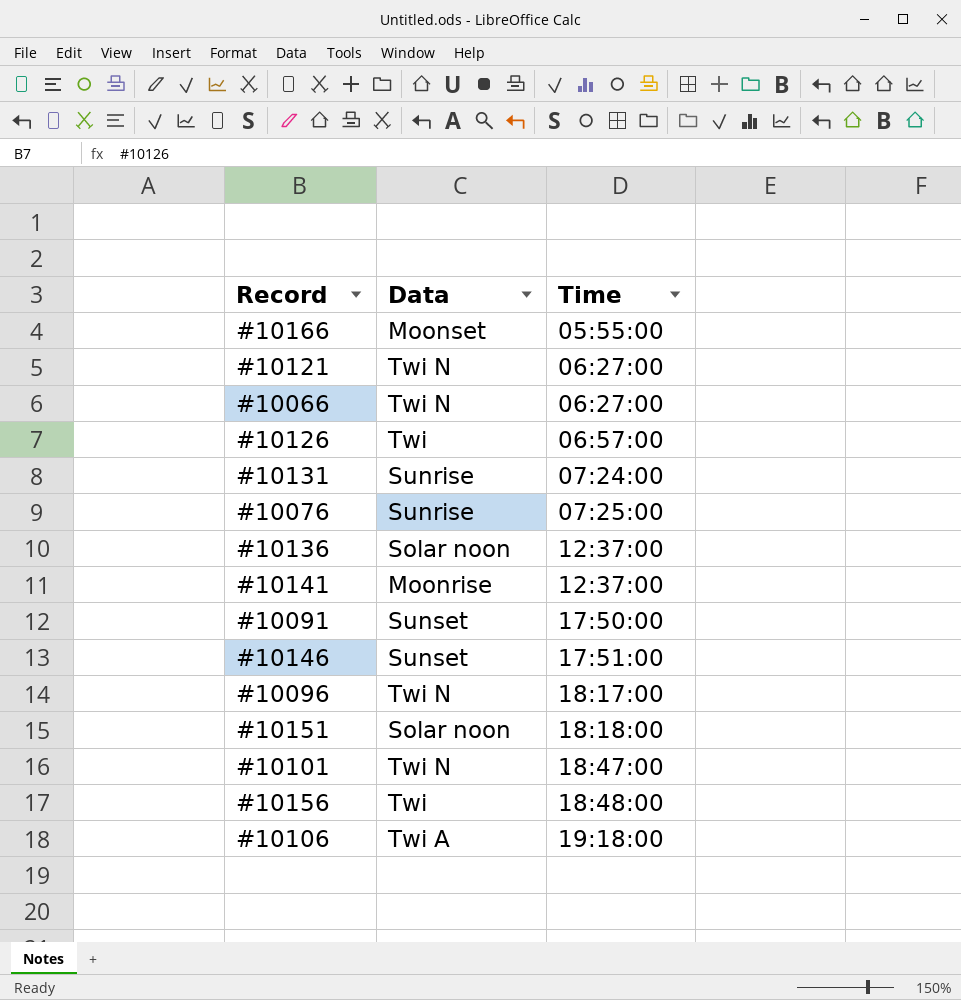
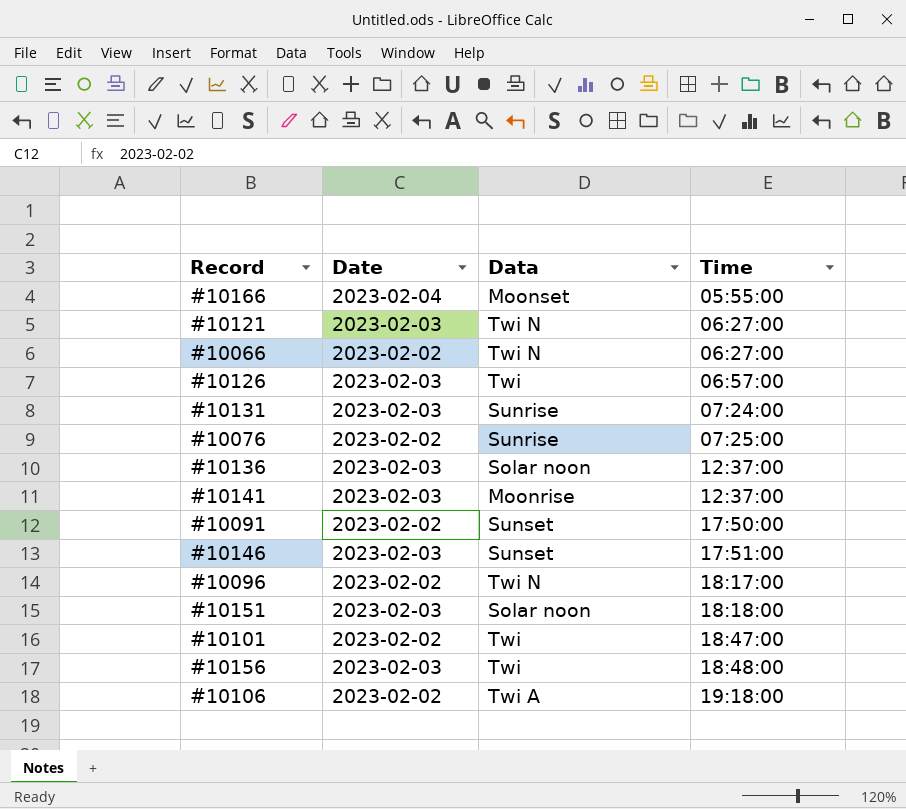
column Date | position: none -> 2
#10101 | Data: Twi N -> Twi

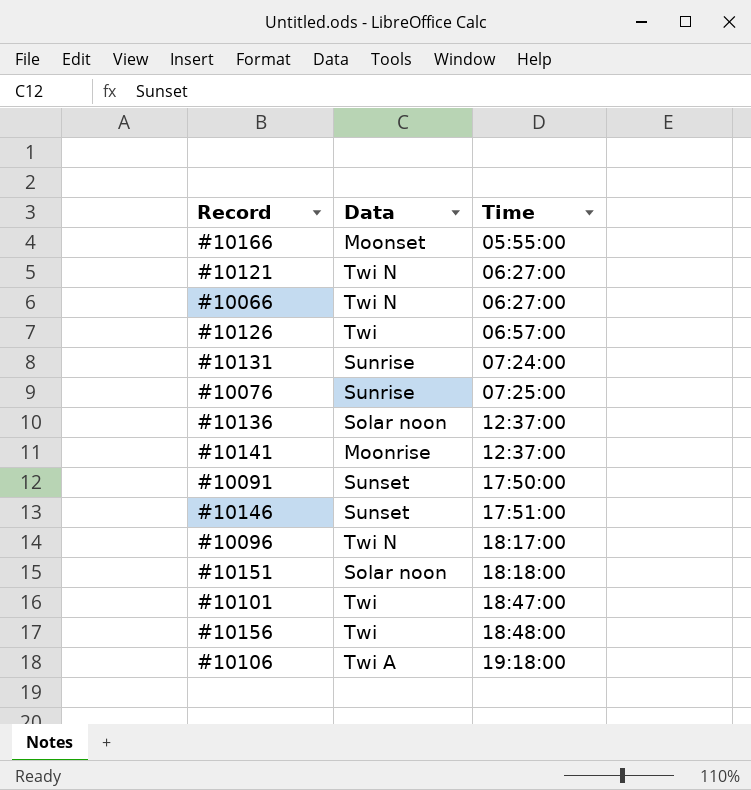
column Date | position: 2 -> none

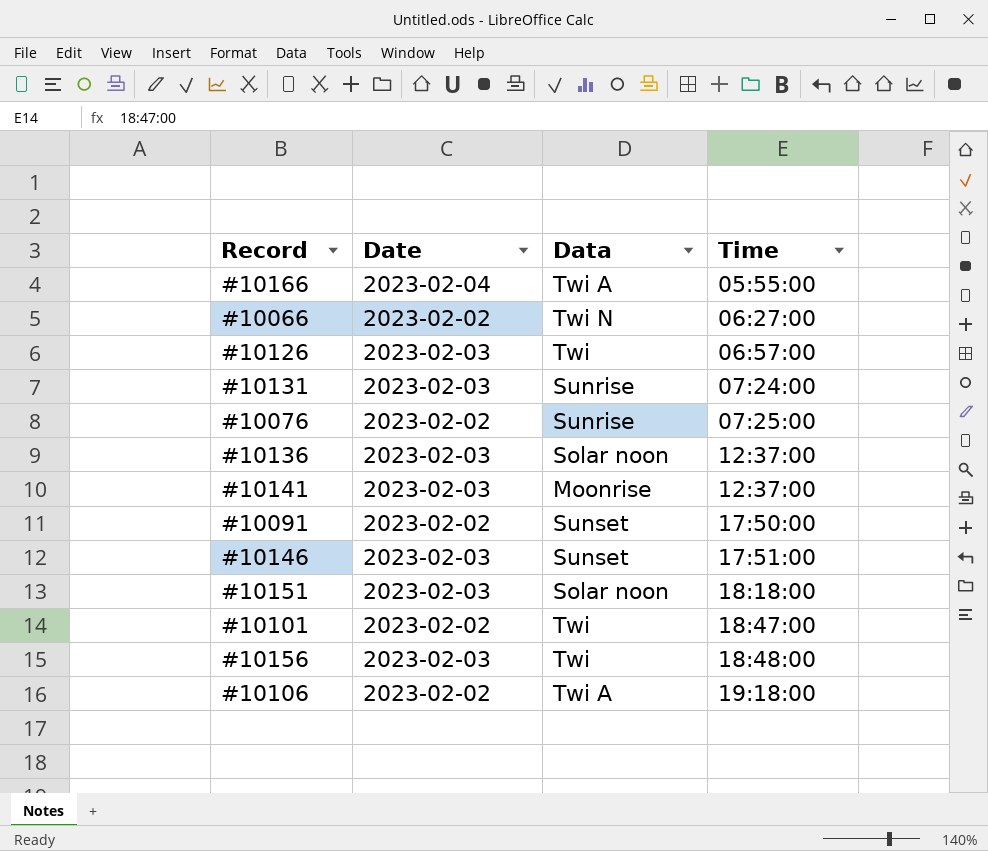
column Date | position: none -> 2
row #10121: Twi N | 06:27:00 -> none
row #10096: Twi N | 18:17:00 -> none
#10166 | Data: Moonset -> Twi A

